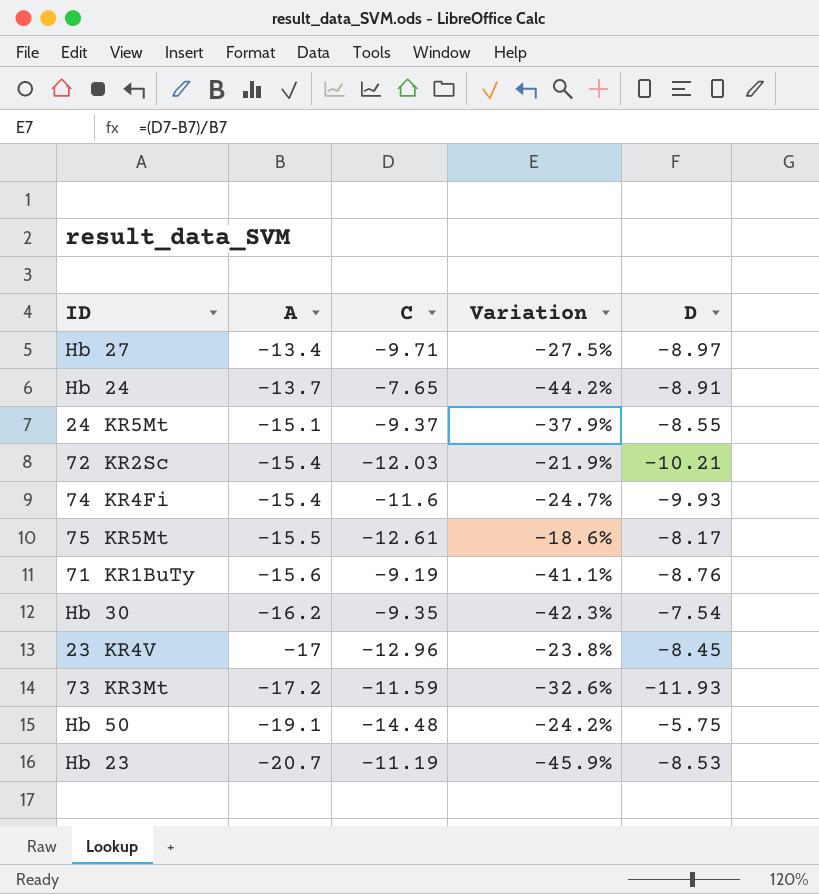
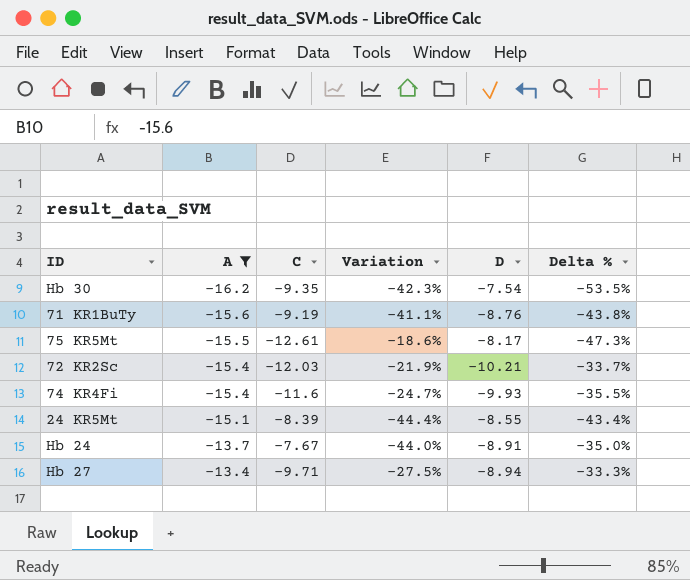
filter: none -> A >= -16.2
row order: A descending -> A ascending
column Delta % | formula: none -> ([D] - [A]) / [A]
24 KR5Mt | C: -9.37 -> -8.39
24 KR5Mt | Variation: -37.9% -> -44.4%
Hb 24 | C: -7.65 -> -7.67
Hb 24 | Variation: -44.2% -> -44.0%
Hb 27 | D: -8.97 -> -8.94

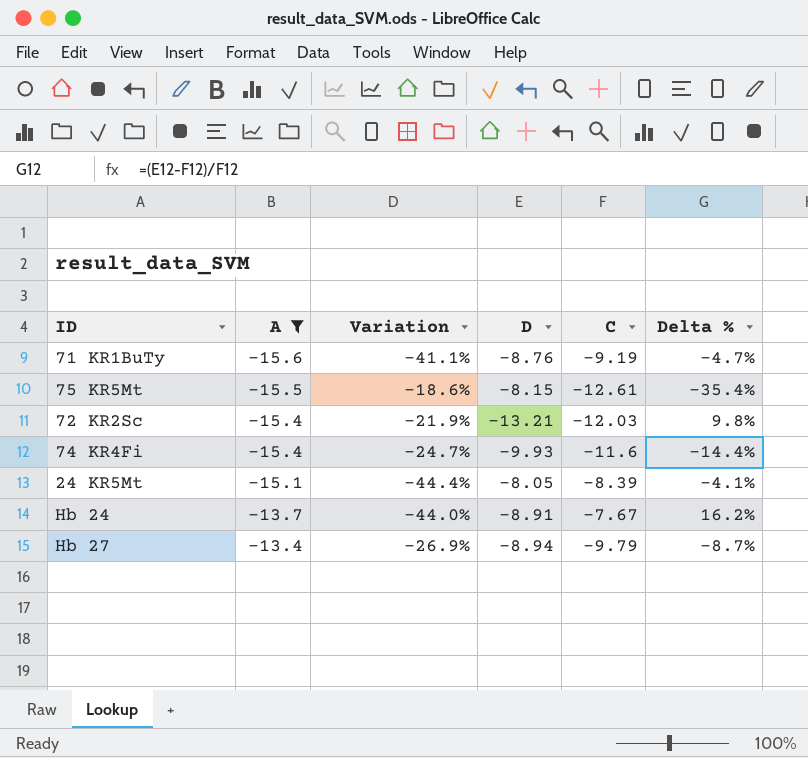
column C | position: 3 -> 5
column Delta % | formula: ([D] - [A]) / [A] -> ([D] - [C]) / [C]
row Hb 30: -16.2 | -9.35 | -42.3% | -7.54 | -53.5% -> none
75 KR5Mt | D: -8.17 -> -8.15
72 KR2Sc | D: -10.21 -> -13.21
24 KR5Mt | D: -8.55 -> -8.05
Hb 27 | Variation: -27.5% -> -26.9%
Hb 27 | C: -9.71 -> -9.79

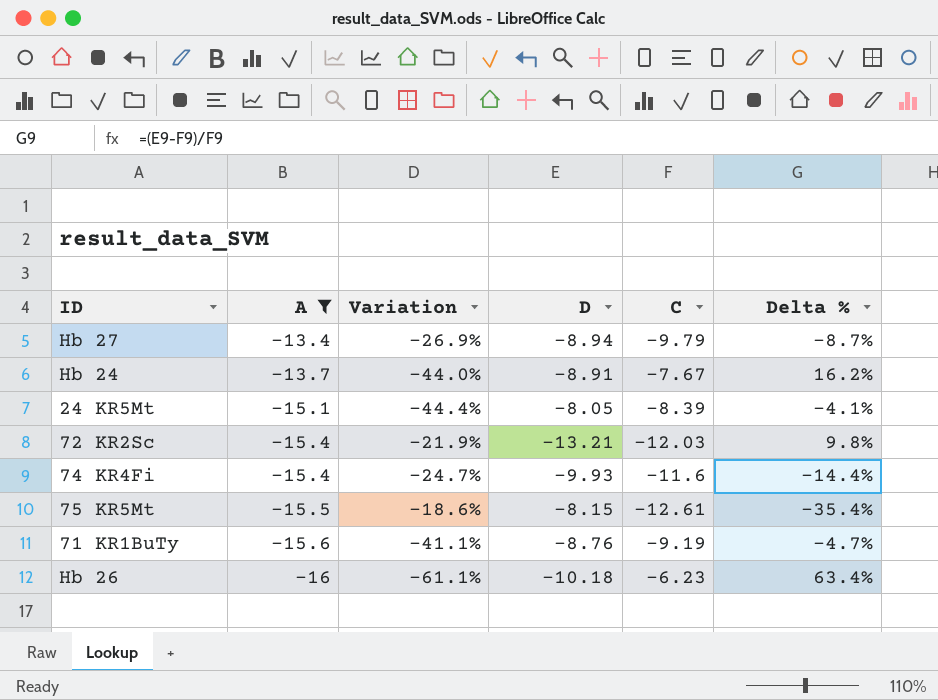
row order: A ascending -> A descending
row Hb 26: none -> -16 | -61.1% | -10.18 | -6.23 | 63.4%

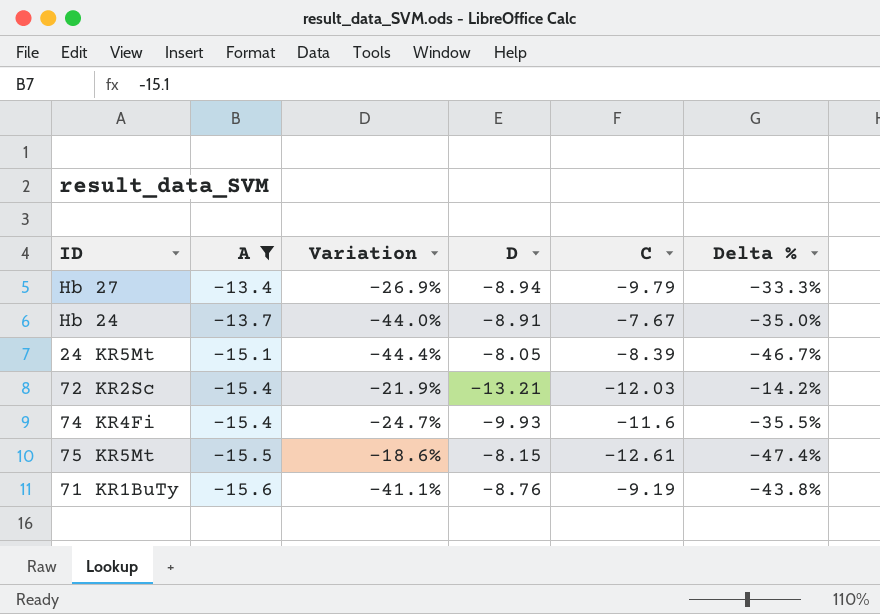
column Delta % | formula: ([D] - [C]) / [C] -> ([D] - [A]) / [A]
row Hb 26: -16 | -61.1% | -10.18 | -6.23 | 63.4% -> none

